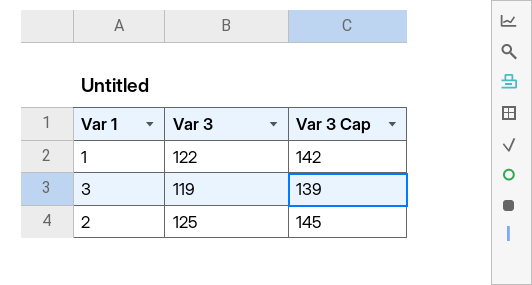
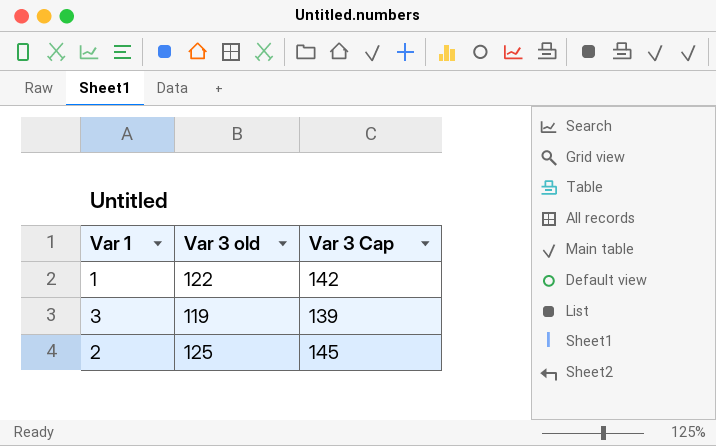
column name: Var 3 -> Var 3 old

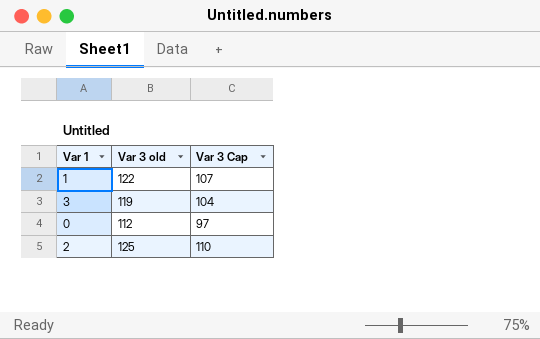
column Var 3 Cap | formula: [Var 3 old] + 20 -> [Var 3 old] - 15
row 0: none -> 112 | 97

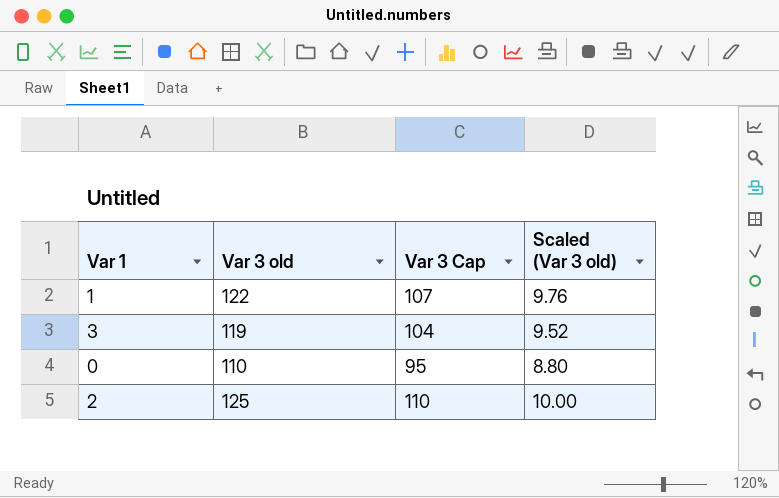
column Scaled (Var 3 old) | formula: none -> [Var 3 old] * 0.08
0 | Var 3 old: 112 -> 110
0 | Var 3 Cap: 97 -> 95

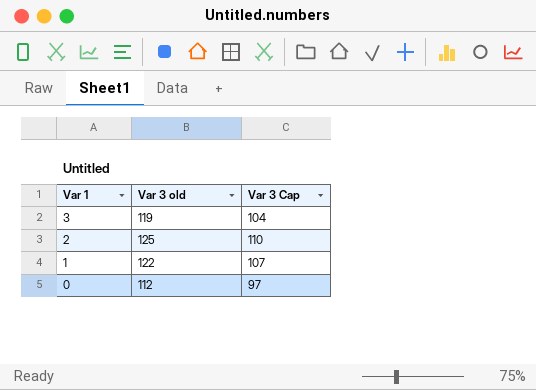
row order: none -> Var 1 descending
column Scaled (Var 3 old) | formula: [Var 3 old] * 0.08 -> none
0 | Var 3 old: 110 -> 112
0 | Var 3 Cap: 95 -> 97

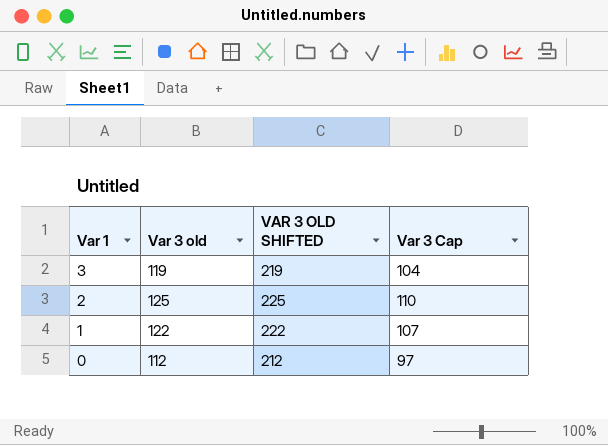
column VAR 3 OLD SHIFTED | formula: none -> [Var 3 old] + 100

